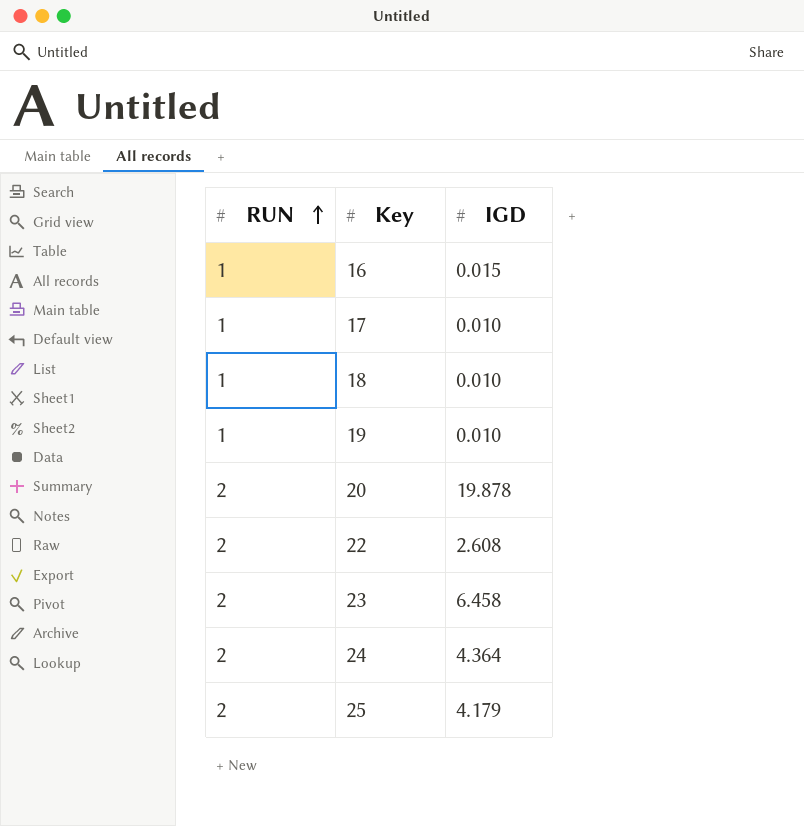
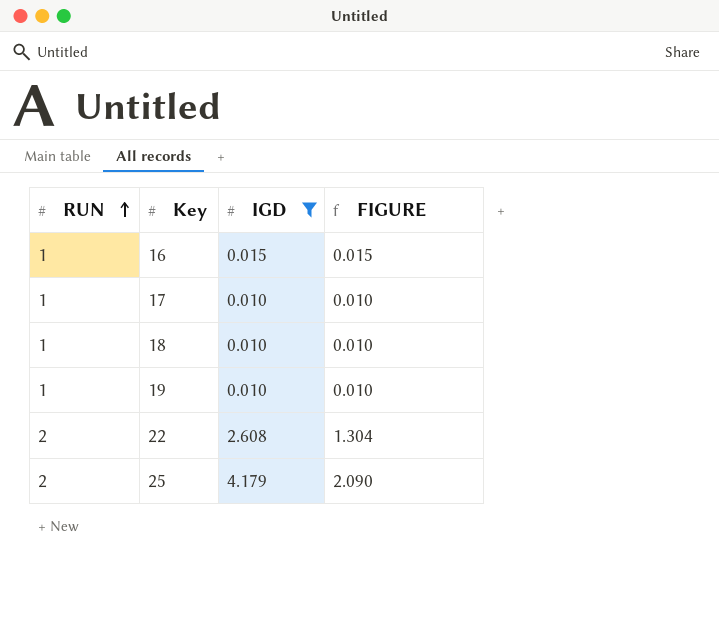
filter: none -> IGD <= 4.179
column FIGURE | formula: none -> [IGD] / [RUN]

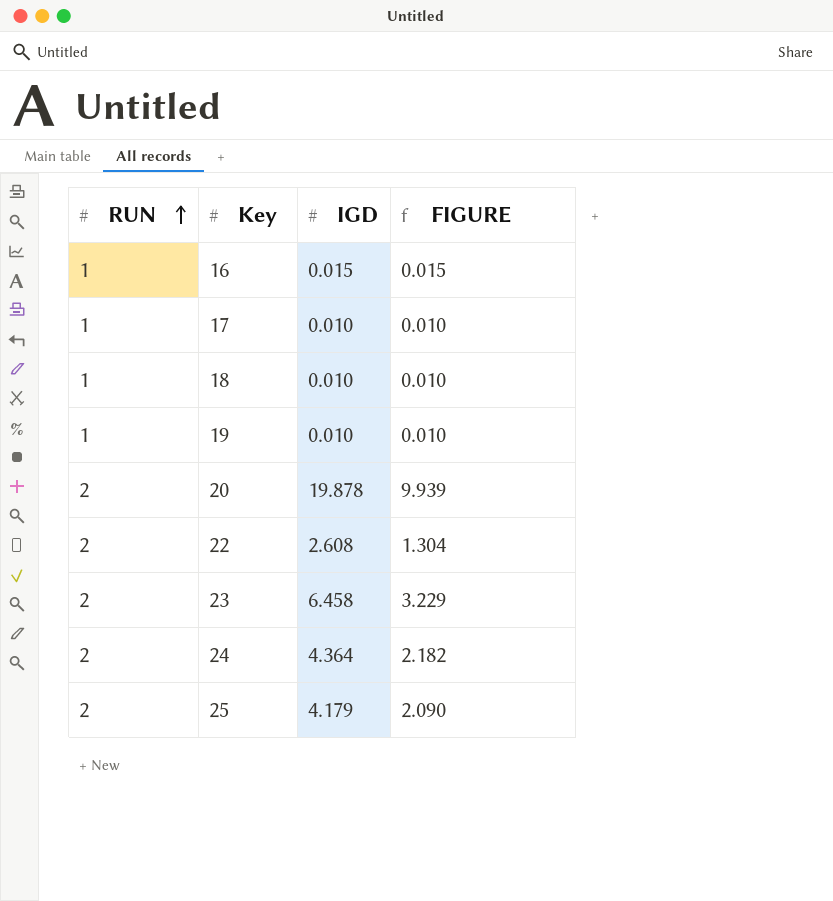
filter: IGD <= 4.179 -> none

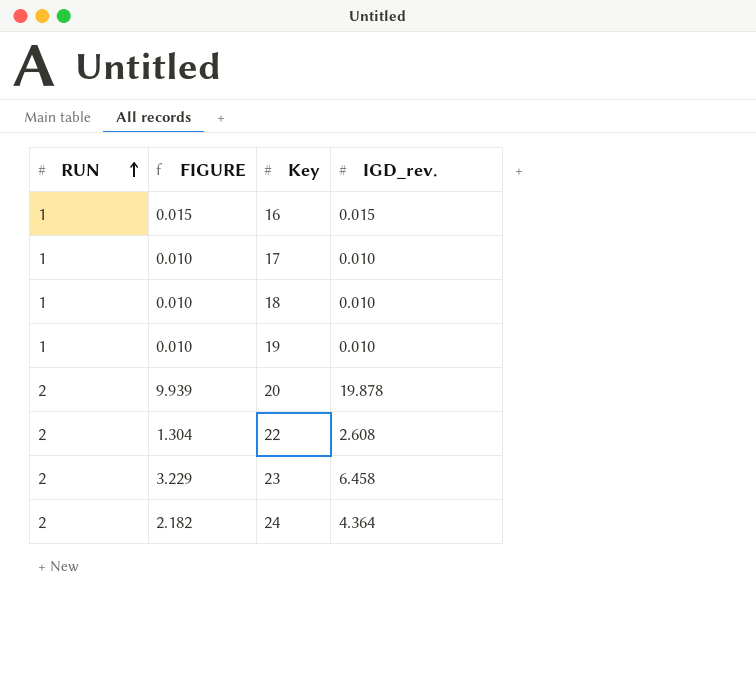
column FIGURE | position: 4 -> 2
column name: IGD -> IGD_rev.
row 25: 2 | 4.179 | 2.090 -> none

